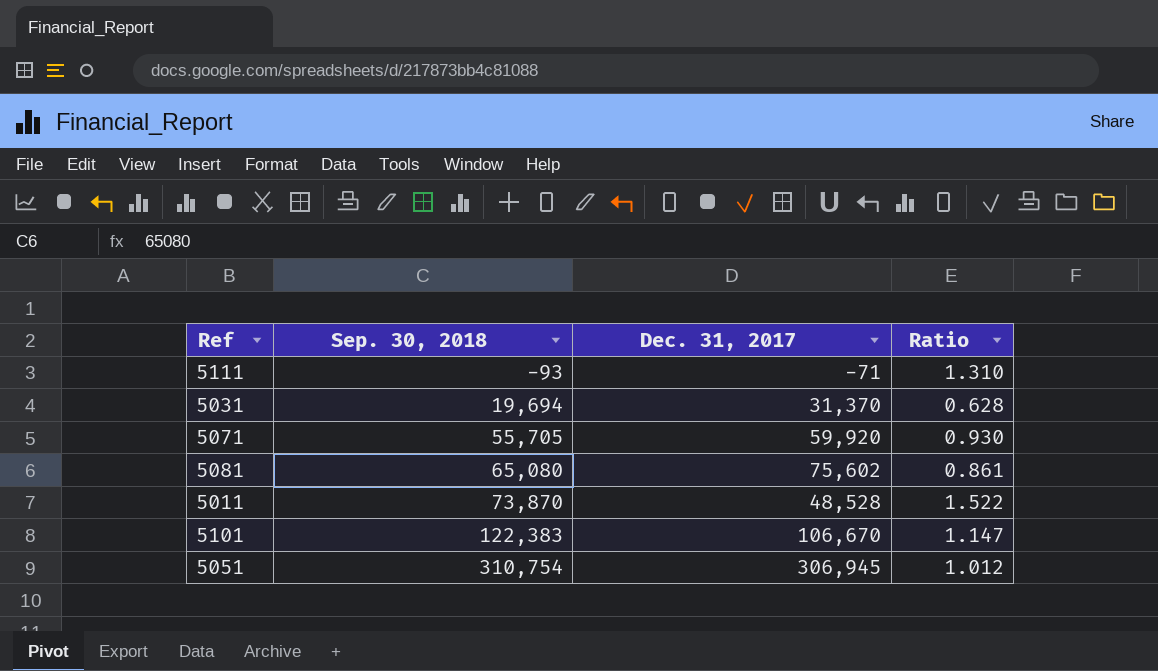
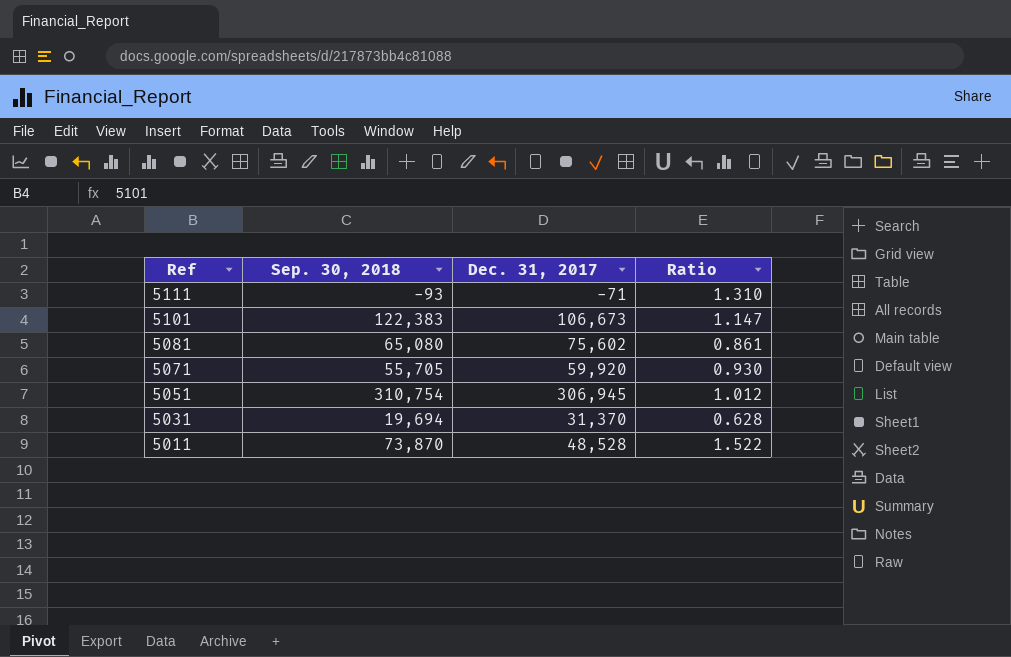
row order: Sep. 30, 2018 ascending -> Ref descending
5101 | Dec. 31, 2017: 106,670 -> 106,673

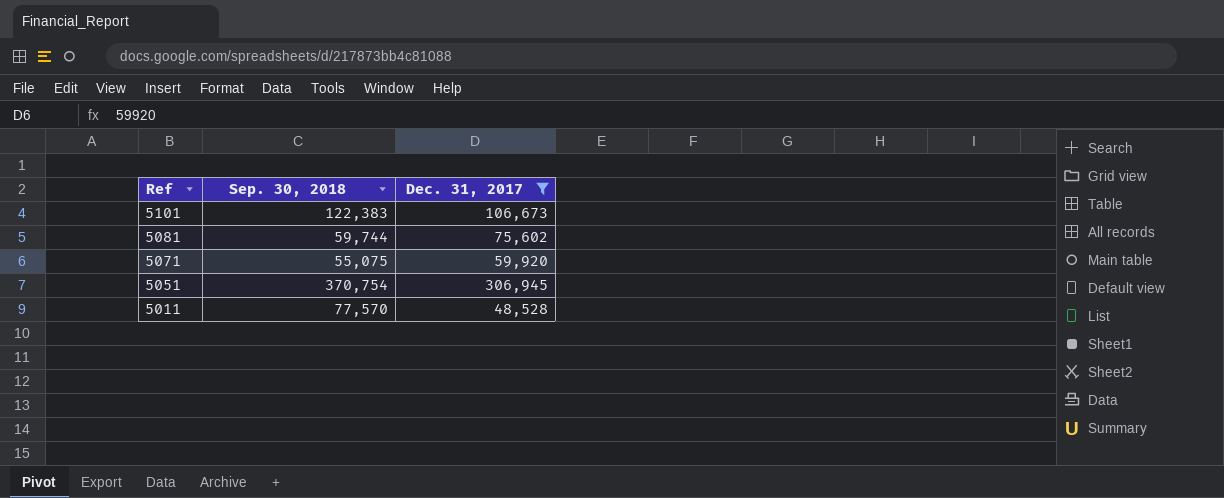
filter: none -> Dec. 31, 2017 >= 48,528
column Ratio | formula: [Sep. 30, 2018] / [Dec. 31, 2017] -> none
5081 | Sep. 30, 2018: 65,080 -> 59,744
5071 | Sep. 30, 2018: 55,705 -> 55,075
5051 | Sep. 30, 2018: 310,754 -> 370,754
5011 | Sep. 30, 2018: 73,870 -> 77,570

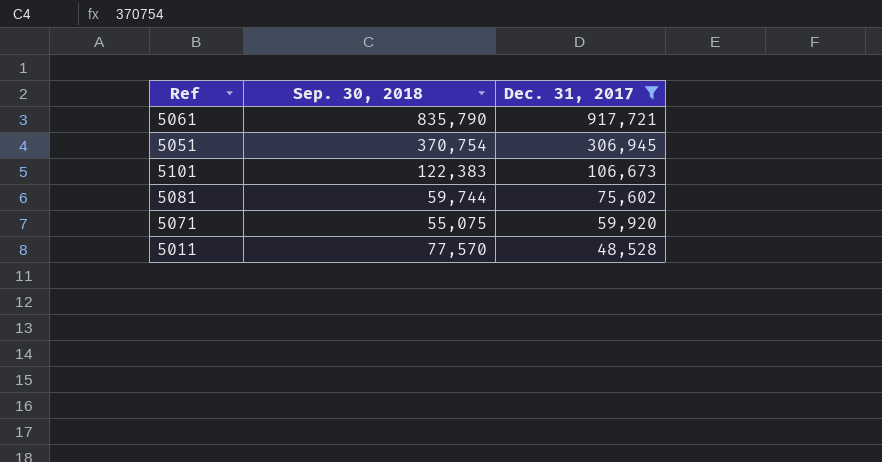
row order: Ref descending -> Dec. 31, 2017 descending
row 5061: none -> 835,790 | 917,721

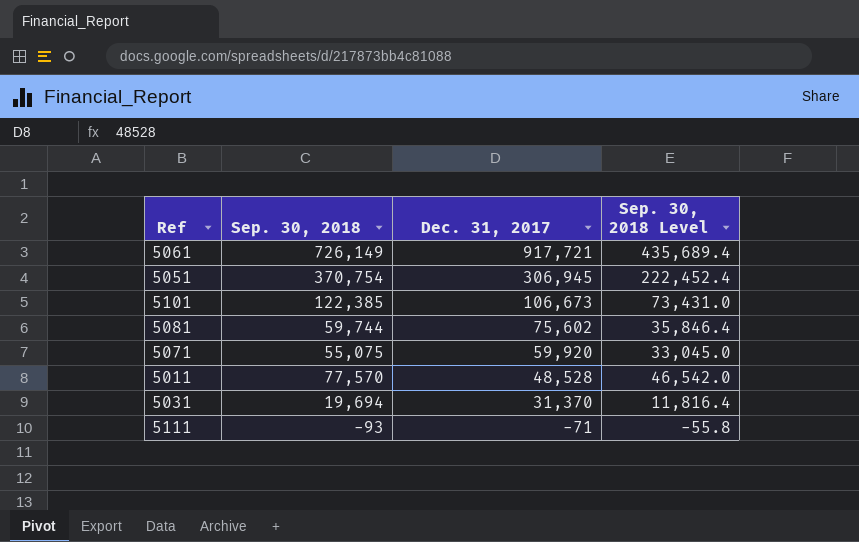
filter: Dec. 31, 2017 >= 48,528 -> none
column Sep. 30, 2018 Level | formula: none -> [Sep. 30, 2018] * 0.6
5061 | Sep. 30, 2018: 835,790 -> 726,149
5101 | Sep. 30, 2018: 122,383 -> 122,385

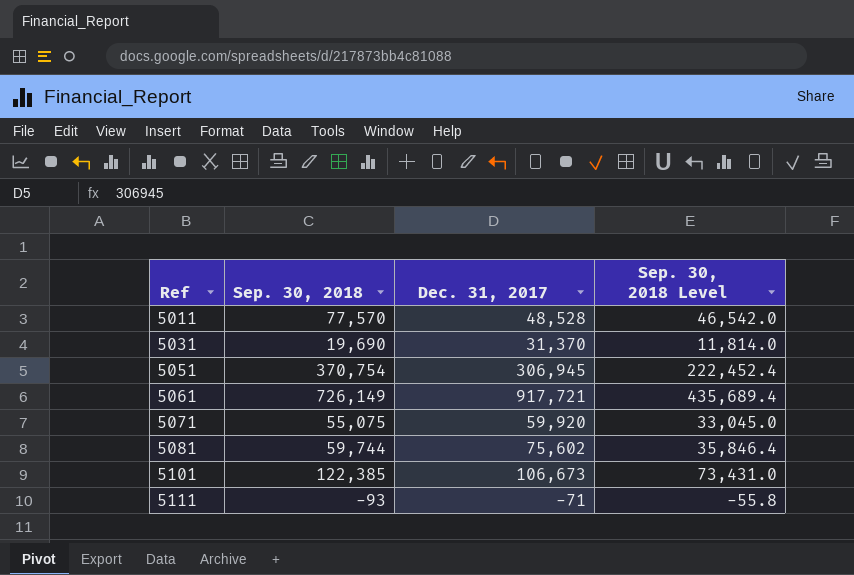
row order: Dec. 31, 2017 descending -> Ref ascending
5031 | Sep. 30, 2018: 19,694 -> 19,690
5031 | Sep. 30, 2018 Level: 11,816.4 -> 11,814.0

